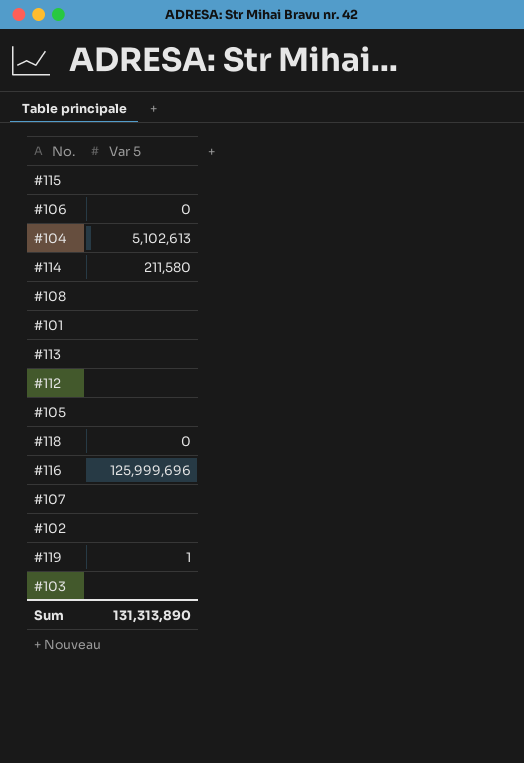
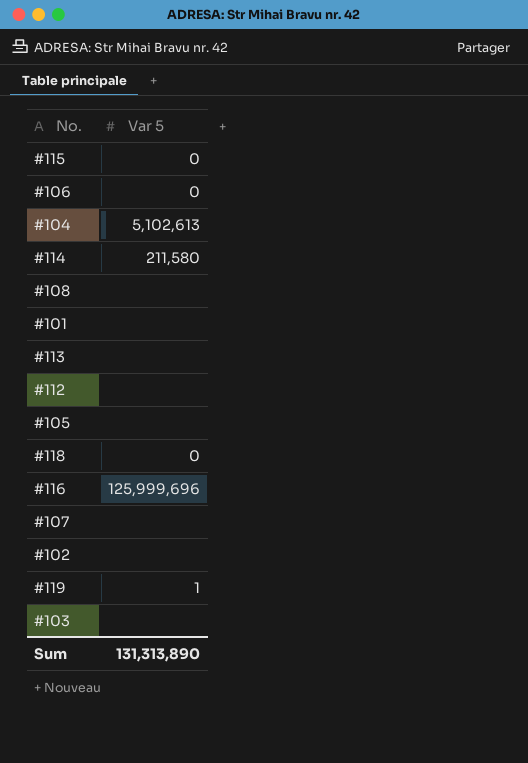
#115 | Var 5: none -> 0

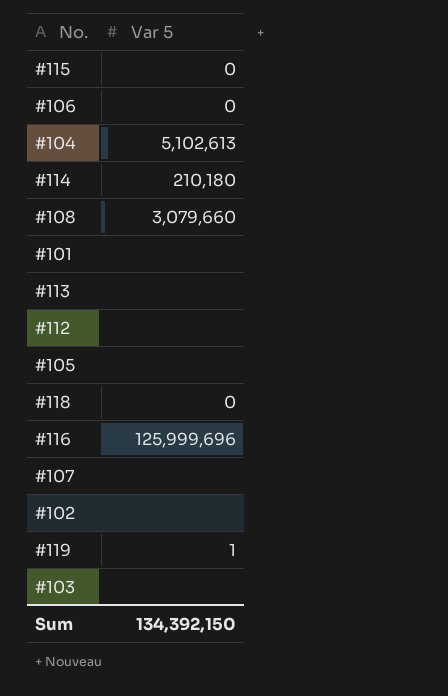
#114 | Var 5: 211,580 -> 210,180
#108 | Var 5: none -> 3,079,660
Sum | Var 5: 131,313,890 -> 134,392,150

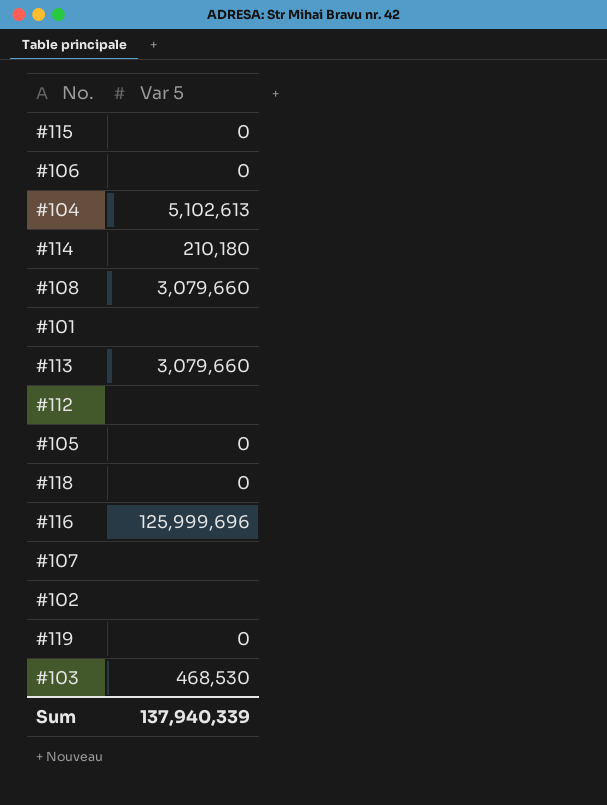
#113 | Var 5: none -> 3,079,660
#105 | Var 5: none -> 0
#119 | Var 5: 1 -> 0
#103 | Var 5: none -> 468,530
Sum | Var 5: 134,392,150 -> 137,940,339

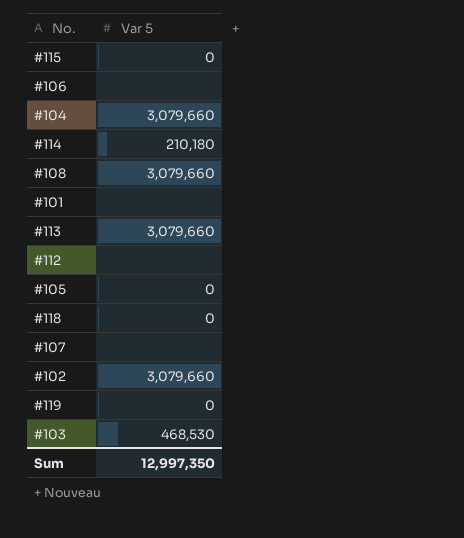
row #116: 125,999,696 -> none
#106 | Var 5: 0 -> none
#104 | Var 5: 5,102,613 -> 3,079,660
#102 | Var 5: none -> 3,079,660
Sum | Var 5: 137,940,339 -> 12,997,350

